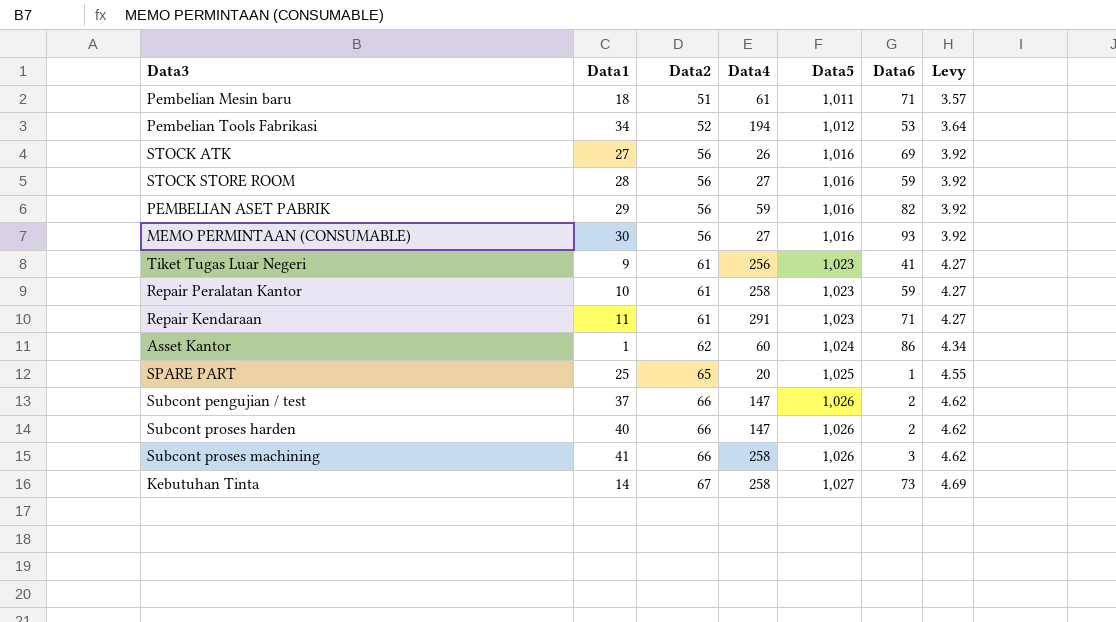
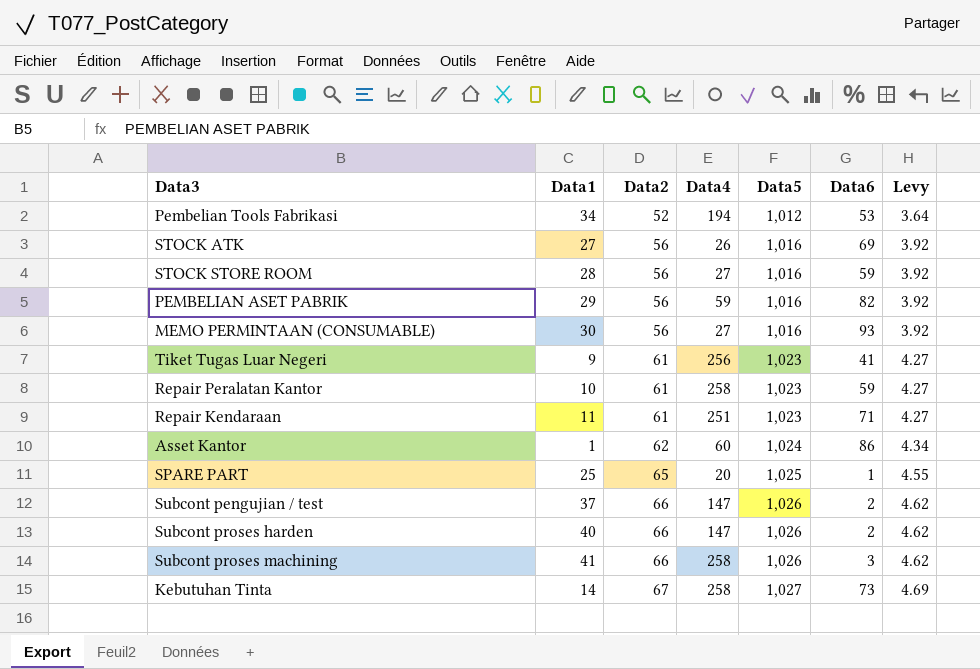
row Pembelian Mesin baru: 18 | 51 | 61 | 1,011 | 71 | 3.57 -> none
Repair Kendaraan | Data4: 291 -> 251

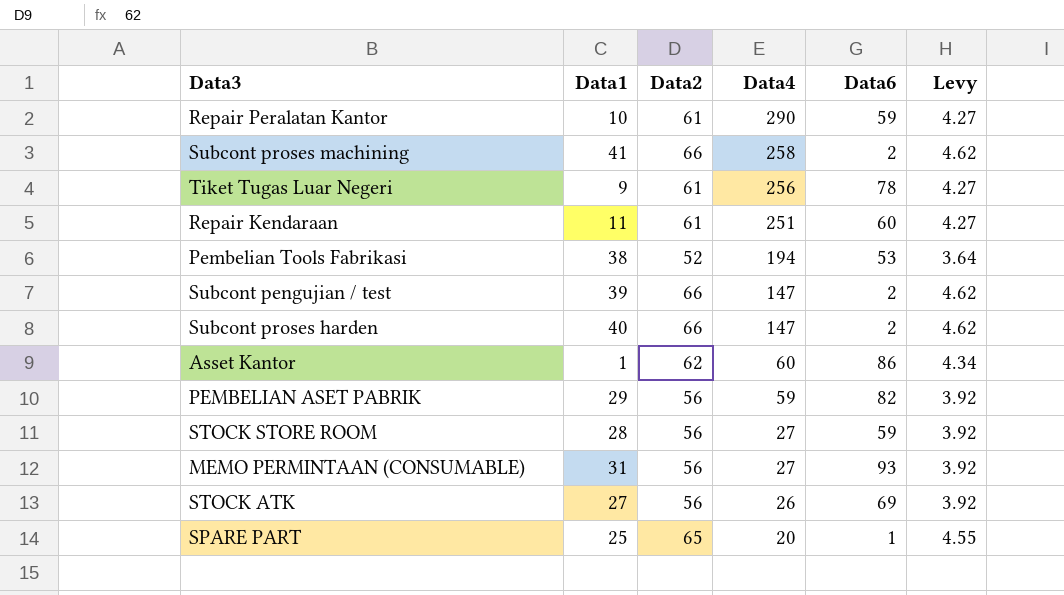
row order: Data2 ascending -> Data4 descending
column Data5 | position: 5 -> none
row Kebutuhan Tinta: 14 | 67 | 258 | 1,027 | 73 | 4.69 -> none
Repair Peralatan Kantor | Data4: 258 -> 290
Subcont proses machining | Data6: 3 -> 2
Tiket Tugas Luar Negeri | Data6: 41 -> 78
Repair Kendaraan | Data6: 71 -> 60
Pembelian Tools Fabrikasi | Data1: 34 -> 38
Subcont pengujian / test | Data1: 37 -> 39
MEMO PERMINTAAN (CONSUMABLE) | Data1: 30 -> 31

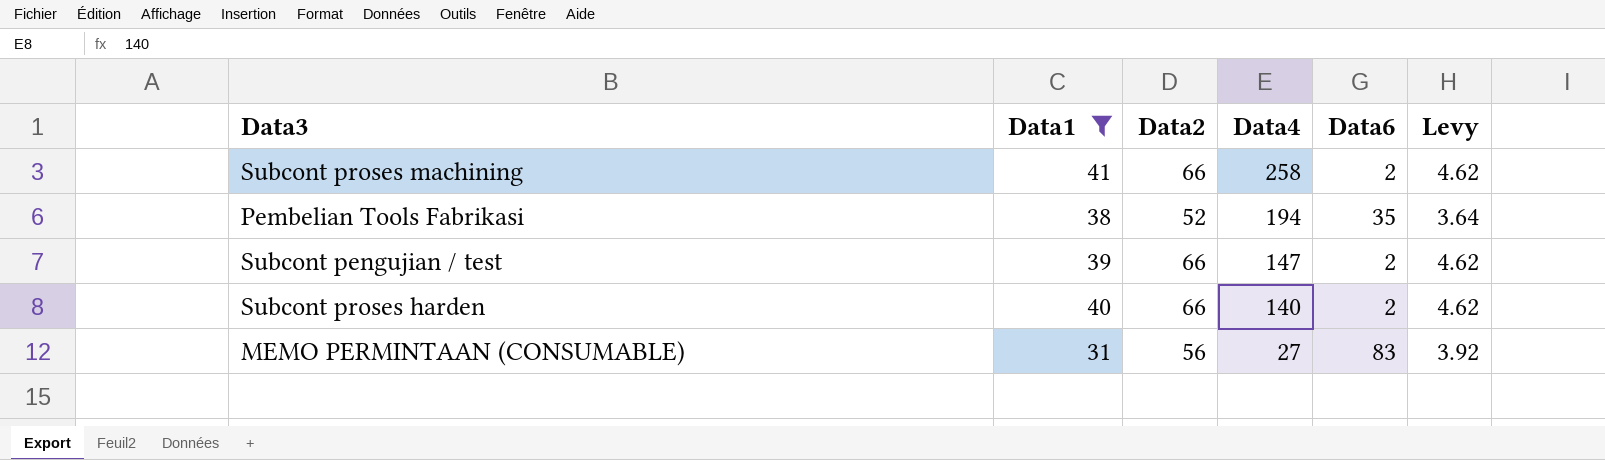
filter: none -> Data1 >= 31
Pembelian Tools Fabrikasi | Data6: 53 -> 35
Subcont proses harden | Data4: 147 -> 140
MEMO PERMINTAAN (CONSUMABLE) | Data6: 93 -> 83

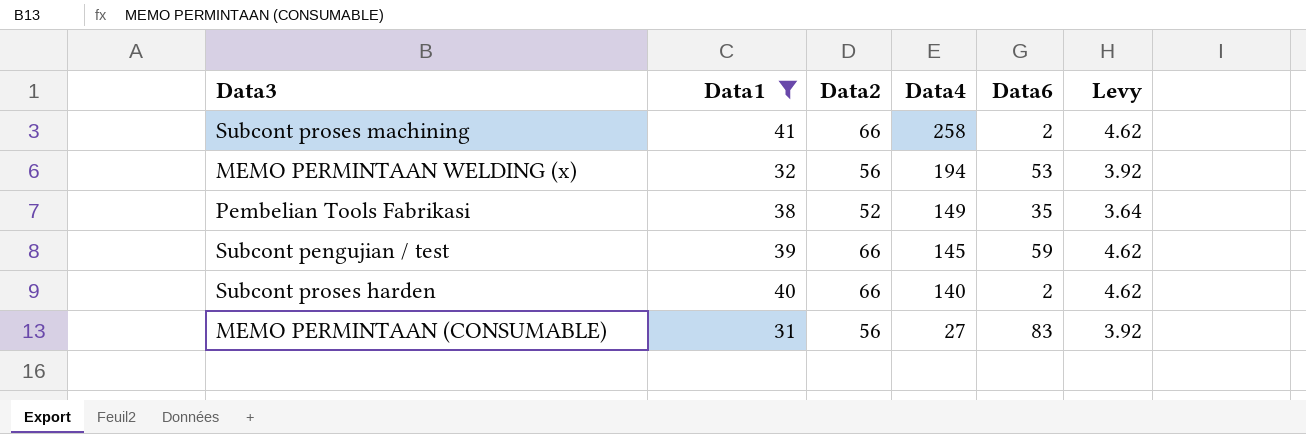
row MEMO PERMINTAAN WELDING (x): none -> 32 | 56 | 194 | 53 | 3.92
Pembelian Tools Fabrikasi | Data4: 194 -> 149
Subcont pengujian / test | Data4: 147 -> 145
Subcont pengujian / test | Data6: 2 -> 59

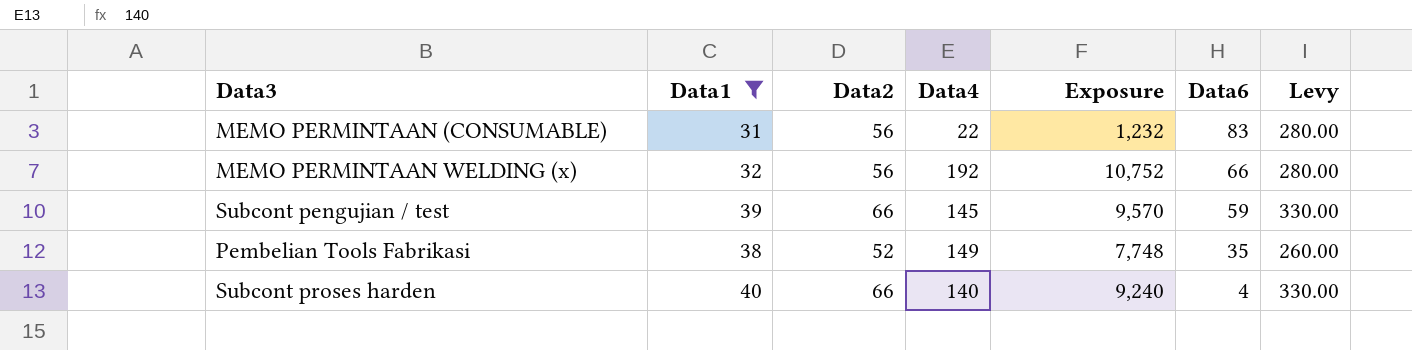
row order: Data4 descending -> Data6 descending
column Exposure | formula: none -> [Data2] * [Data4]
column Levy | formula: [Data2] * 0.07 -> [Data2] * 5
row Subcont proses machining: 41 | 66 | 258 | 2 | 4.62 -> none
MEMO PERMINTAAN (CONSUMABLE) | Data4: 27 -> 22
MEMO PERMINTAAN WELDING (x) | Data4: 194 -> 192
MEMO PERMINTAAN WELDING (x) | Data6: 53 -> 66
Subcont proses harden | Data6: 2 -> 4

